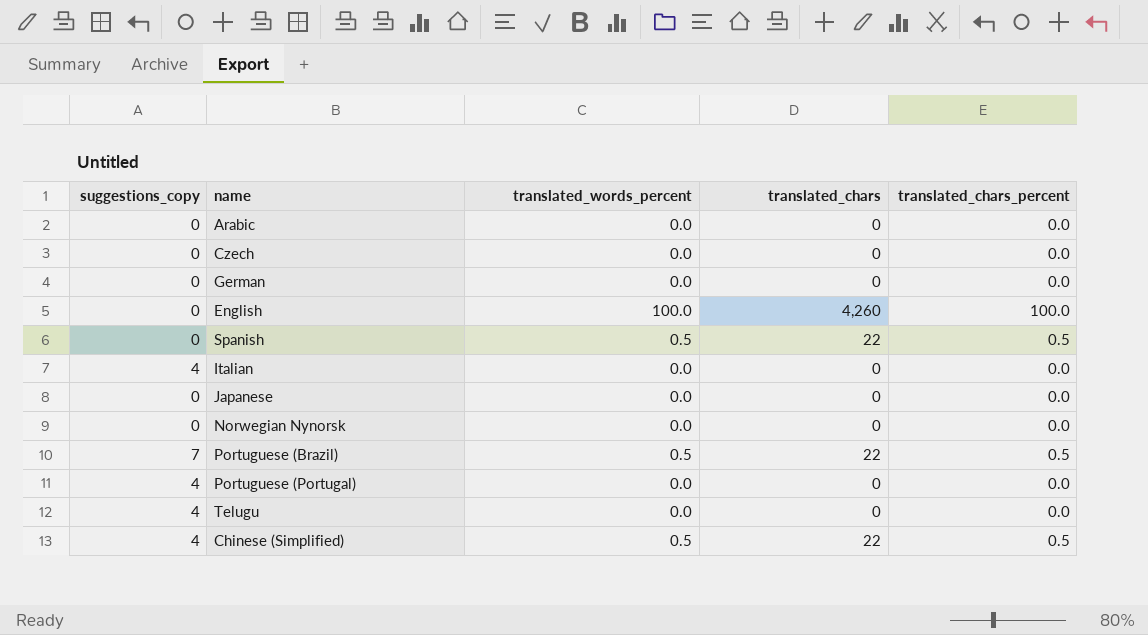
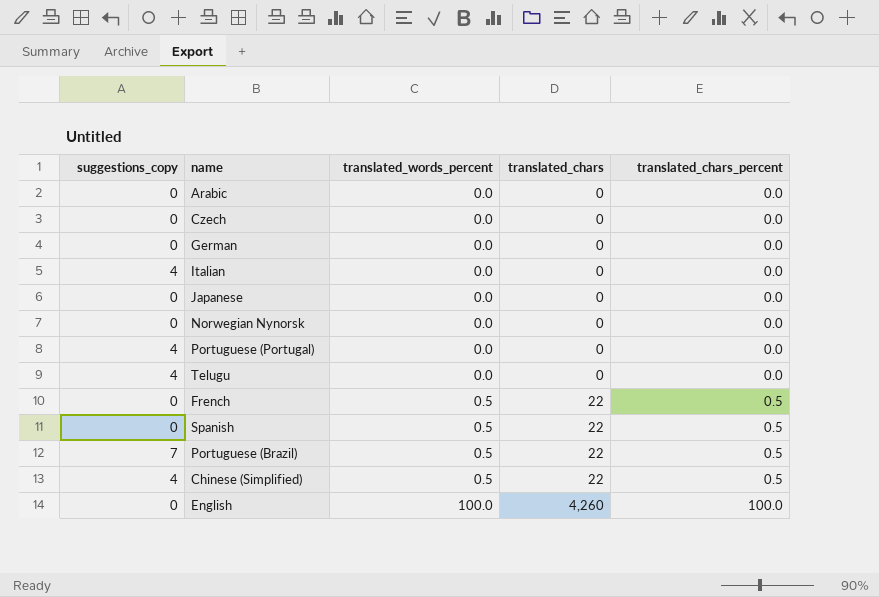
row order: none -> translated_words_percent ascending
row French: none -> 0 | 0.5 | 22 | 0.5

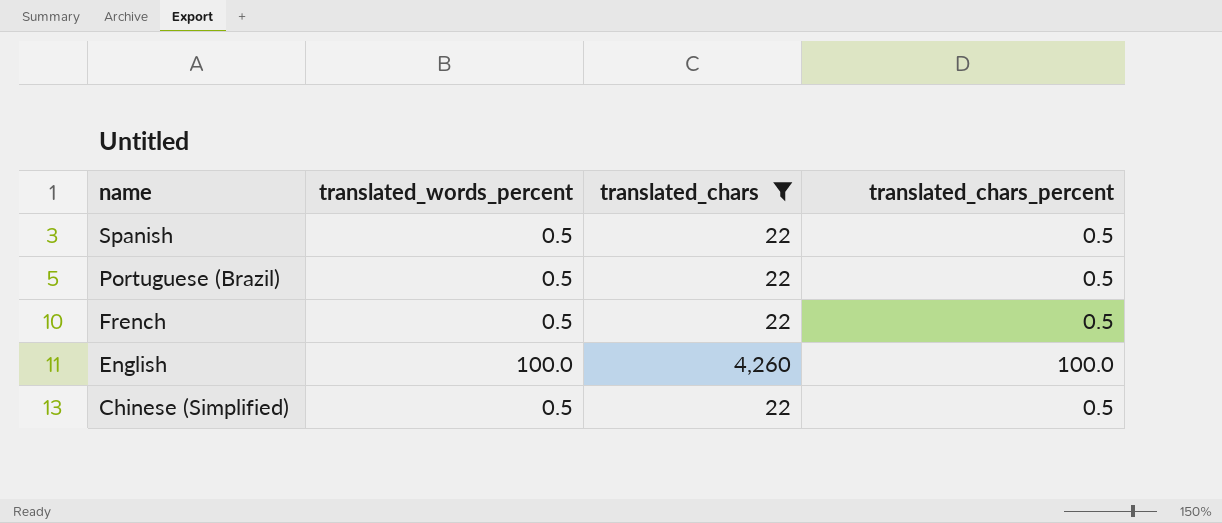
filter: none -> translated_chars != 0
row order: translated_words_percent ascending -> name descending
column suggestions_copy | position: 1 -> none

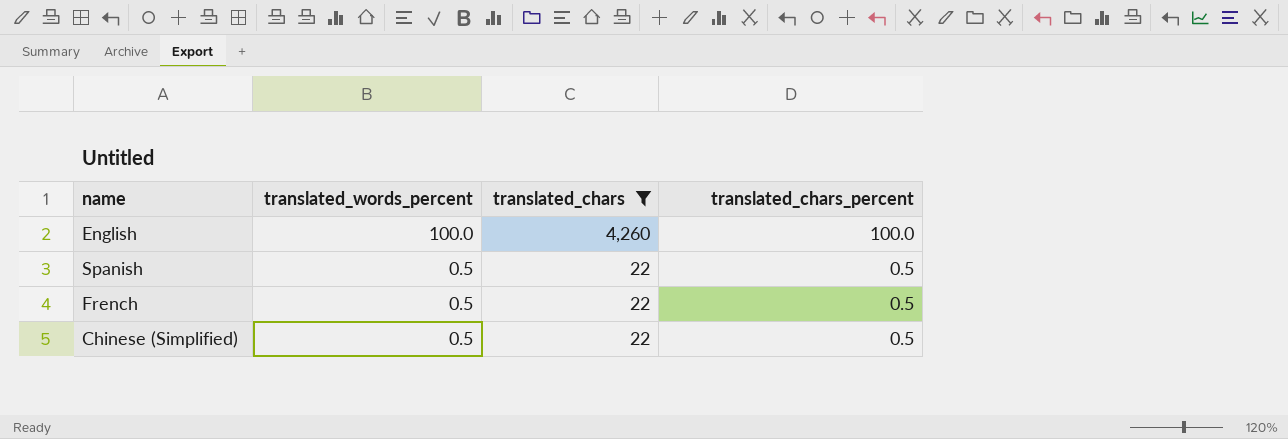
row order: name descending -> translated_words_percent descending
row Portuguese (Brazil): 0.5 | 22 | 0.5 -> none

